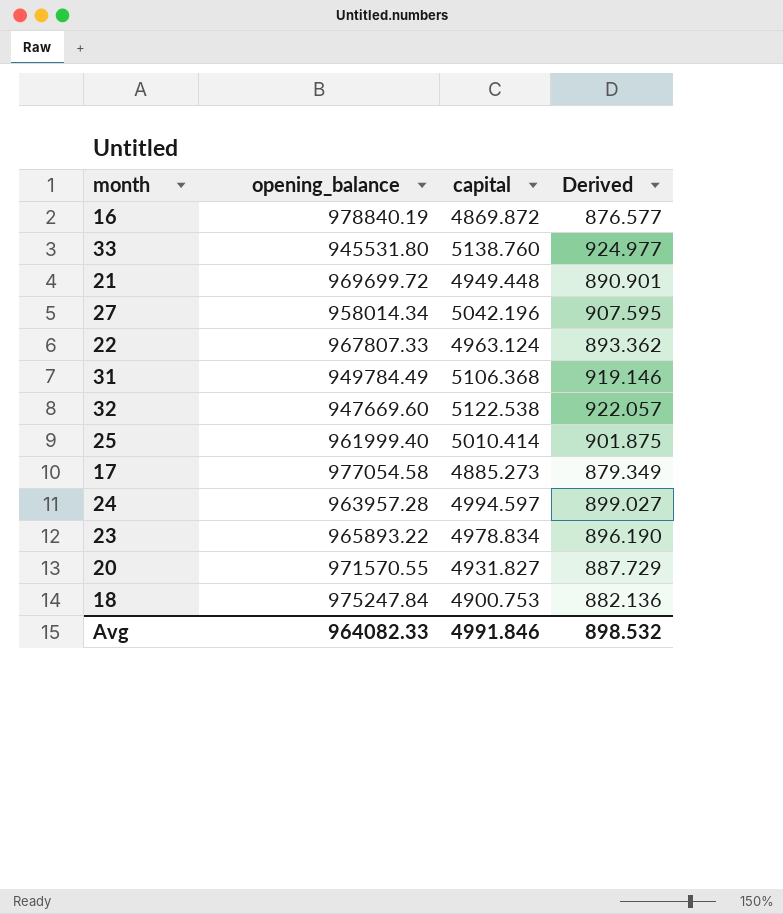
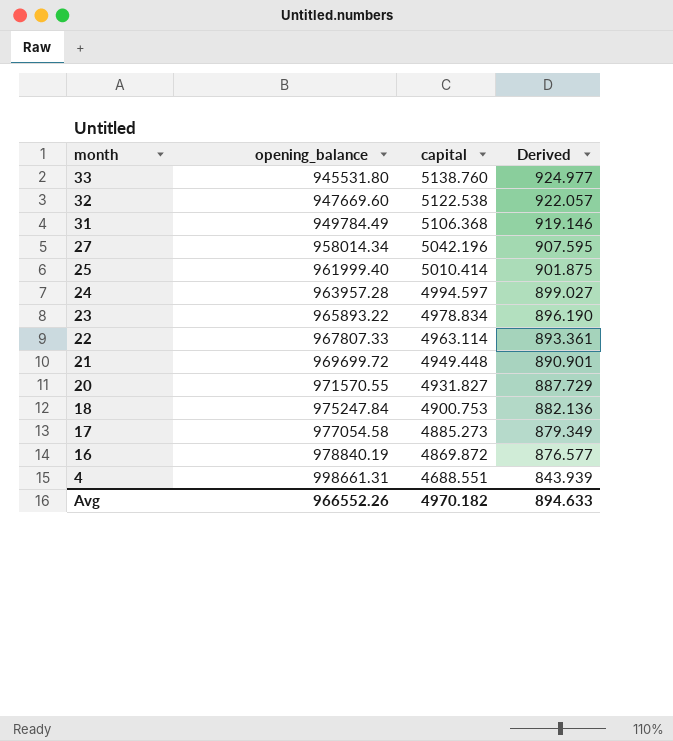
row order: none -> month descending
22 | capital: 4963.124 -> 4963.114
22 | Derived: 893.362 -> 893.361
row 4: none -> 998661.31 | 4688.551 | 843.939
Avg | opening_balance: 964082.33 -> 966552.26
Avg | capital: 4991.846 -> 4970.182
Avg | Derived: 898.532 -> 894.633

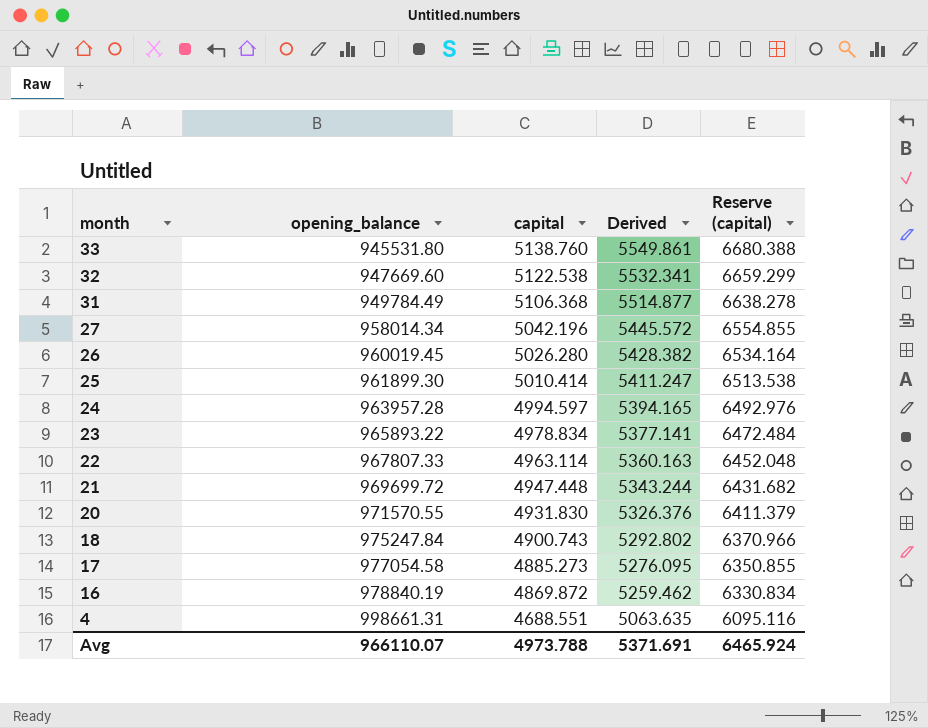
column Derived | formula: [capital] * 0.18 -> [capital] * 1.08
column Reserve (capital) | formula: none -> [capital] * 1.3
row 26: none -> 960019.45 | 5026.280 | 5428.382 | 6534.164
25 | opening_balance: 961999.40 -> 961899.30
21 | capital: 4949.448 -> 4947.448
20 | capital: 4931.827 -> 4931.830
18 | capital: 4900.753 -> 4900.743
Avg | opening_balance: 966552.26 -> 966110.07
Avg | capital: 4970.182 -> 4973.788
Avg | Derived: 894.633 -> 5371.691

